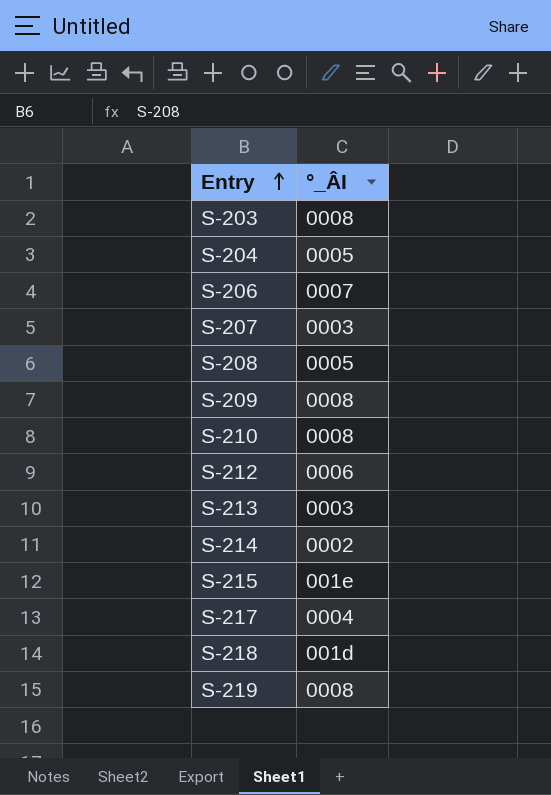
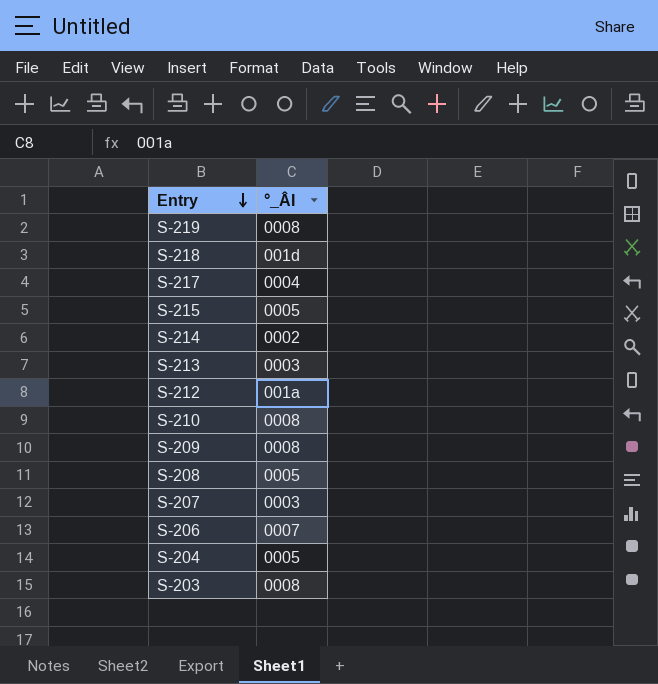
row order: Entry ascending -> Entry descending
S-215 | °_ÂI: 001e -> 0005
S-212 | °_ÂI: 0006 -> 001a

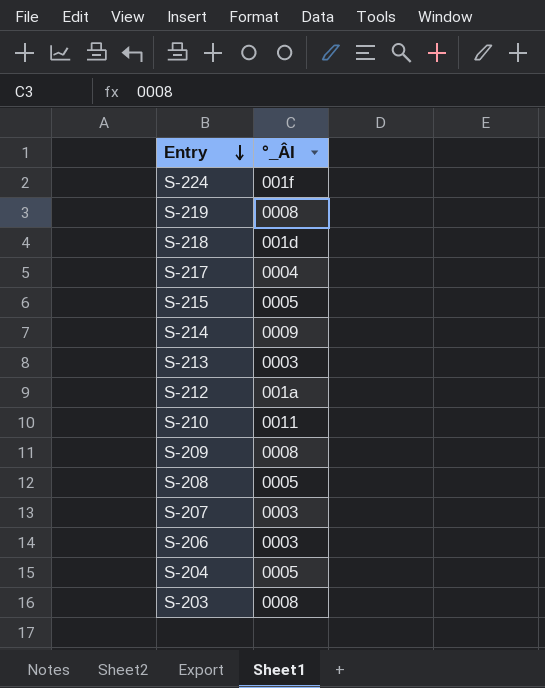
row S-224: none -> 001f
S-214 | °_ÂI: 0002 -> 0009
S-210 | °_ÂI: 0008 -> 0011
S-206 | °_ÂI: 0007 -> 0003

